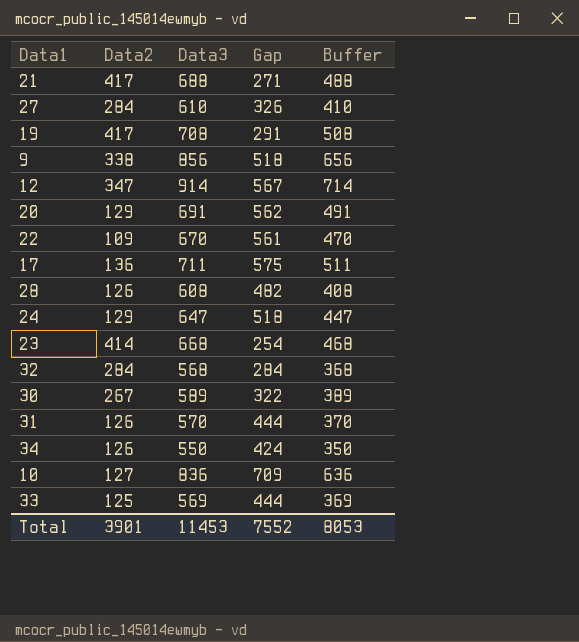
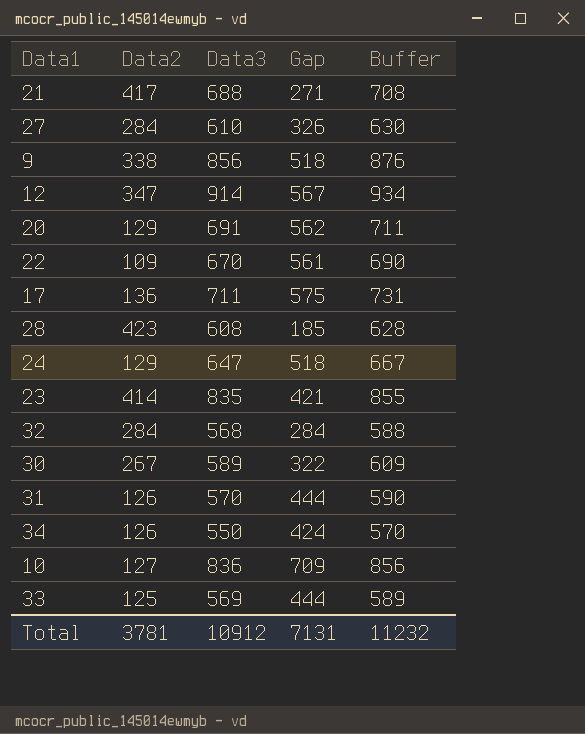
column Buffer | formula: [Data3] - 200 -> [Data3] + 20
row 19: 417 | 708 | 291 | 508 -> none
28 | Data2: 126 -> 423
28 | Gap: 482 -> 185
23 | Data3: 668 -> 835
23 | Gap: 254 -> 421
Total | Data2: 3901 -> 3781
Total | Data3: 11453 -> 10912
Total | Gap: 7552 -> 7131
Total | Buffer: 8053 -> 11232

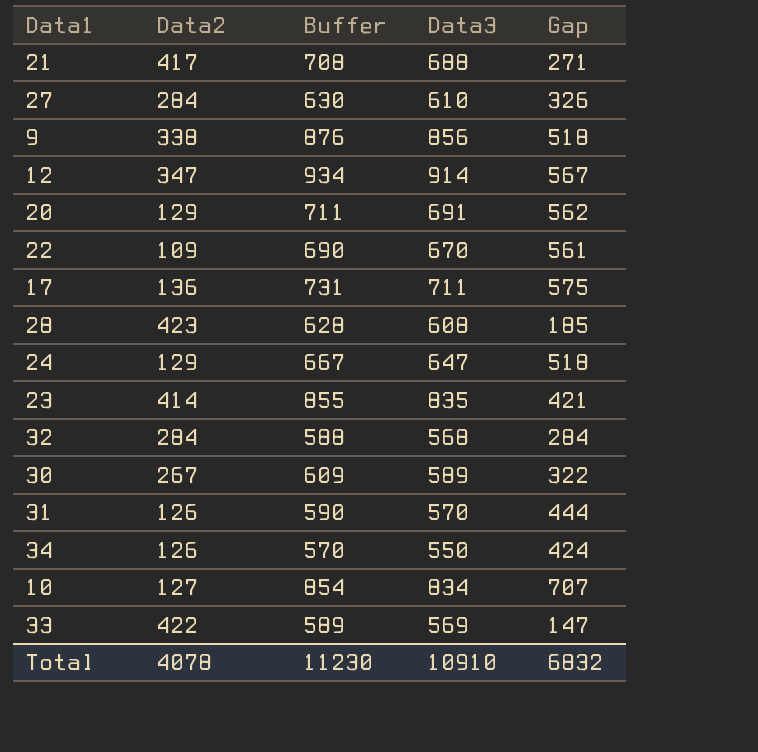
column Buffer | position: 5 -> 3
10 | Buffer: 856 -> 854
10 | Data3: 836 -> 834
10 | Gap: 709 -> 707
33 | Data2: 125 -> 422
33 | Gap: 444 -> 147
Total | Data2: 3781 -> 4078
Total | Buffer: 11232 -> 11230
Total | Data3: 10912 -> 10910
Total | Gap: 7131 -> 6832

